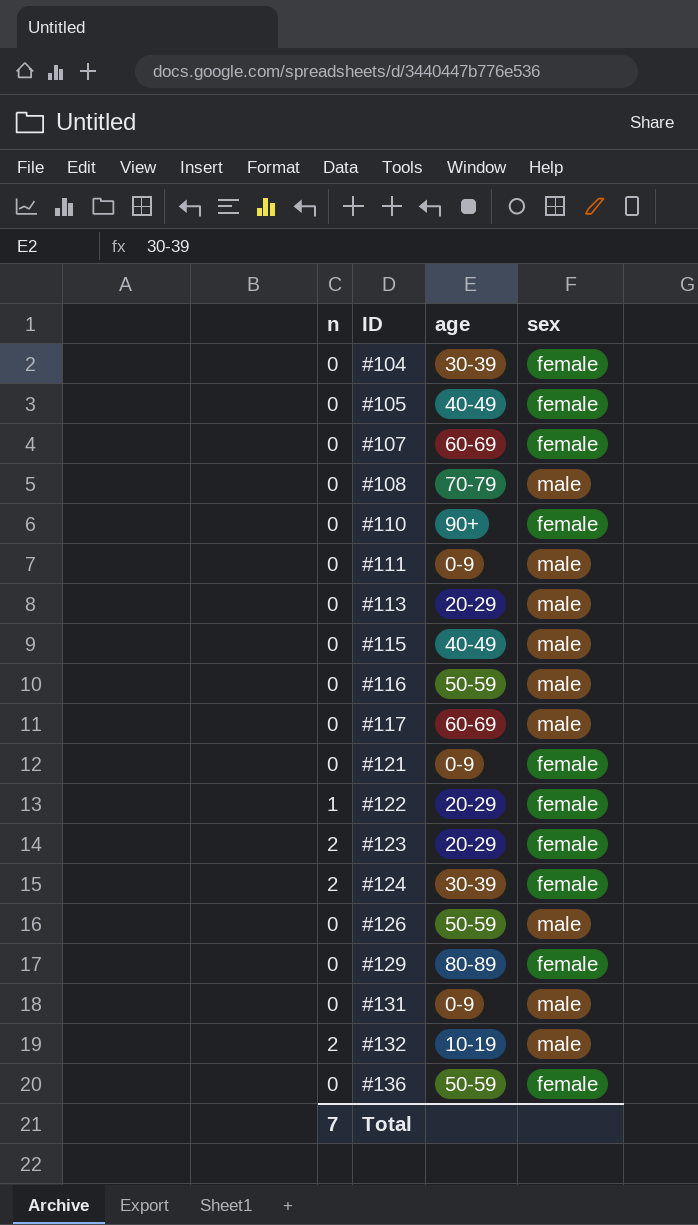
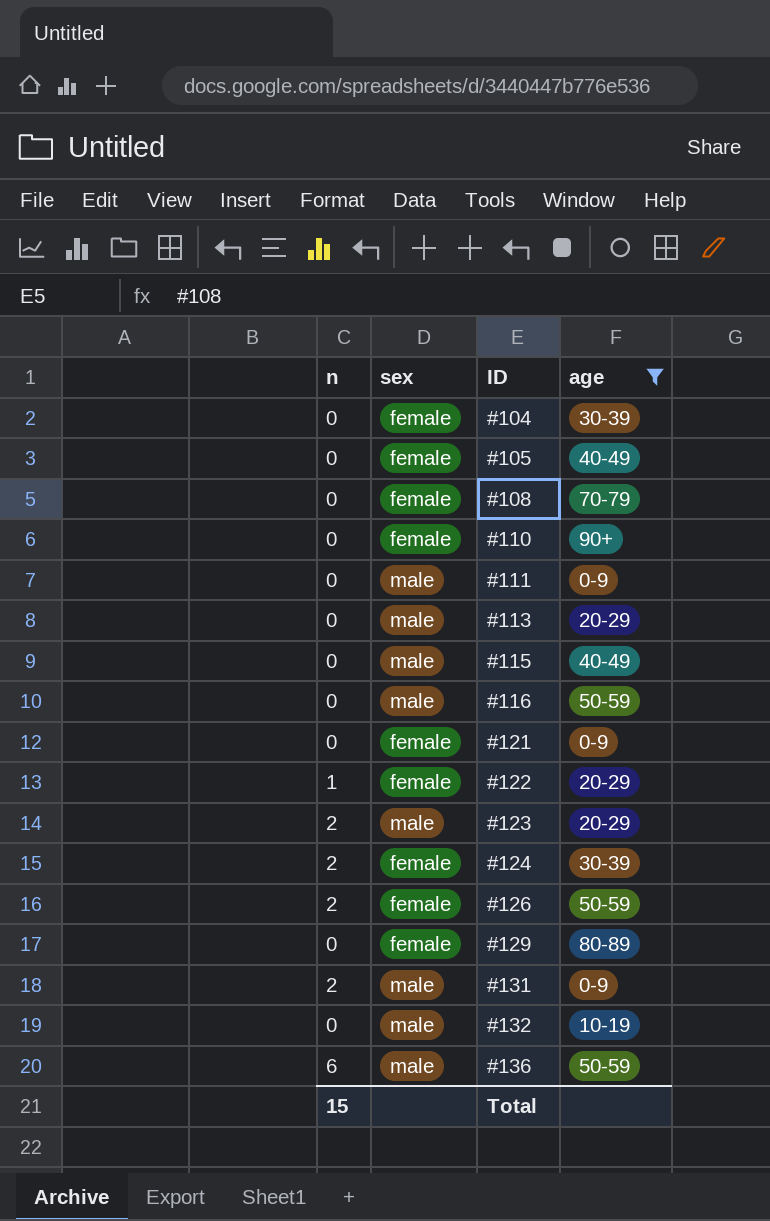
filter: none -> age != 60-69
column sex | position: 4 -> 2
#108 | sex: male -> female
#123 | sex: female -> male
#126 | n: 0 -> 2
#126 | sex: male -> female
#131 | n: 0 -> 2
#132 | n: 2 -> 0
#136 | n: 0 -> 6
#136 | sex: female -> male
Total | n: 7 -> 15

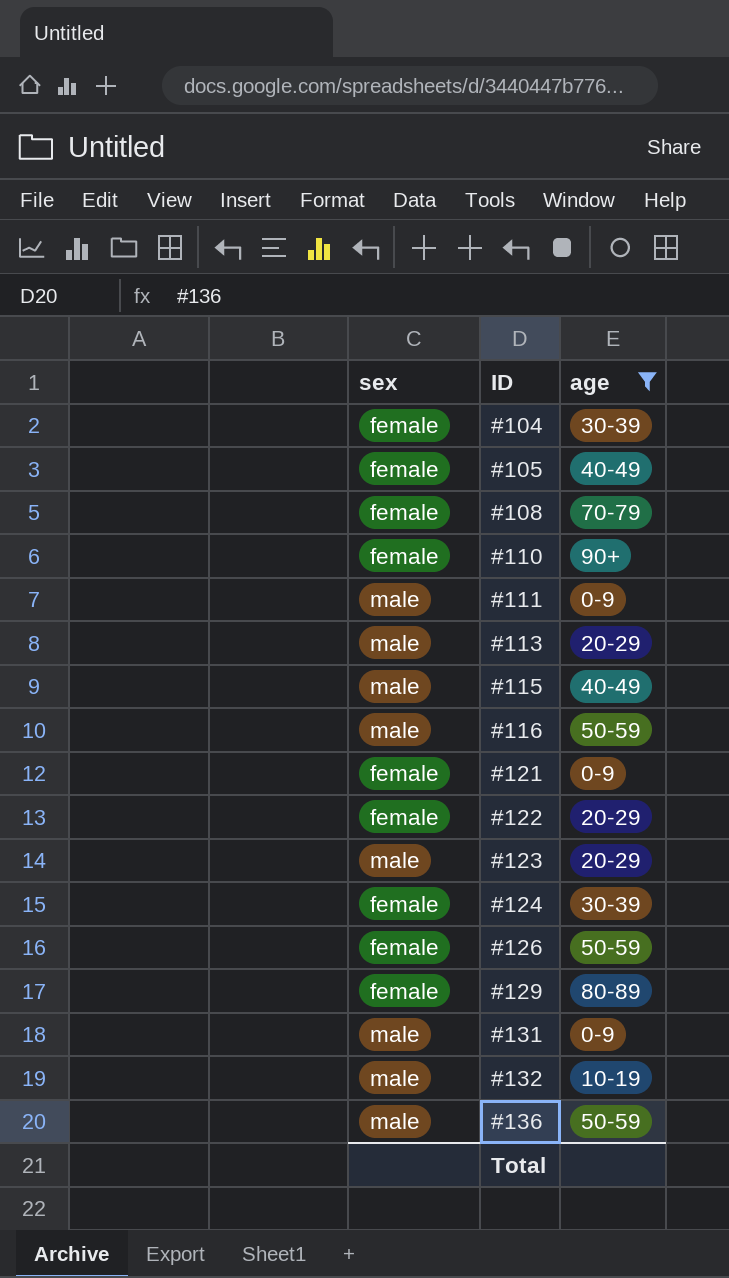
column n | position: 1 -> none

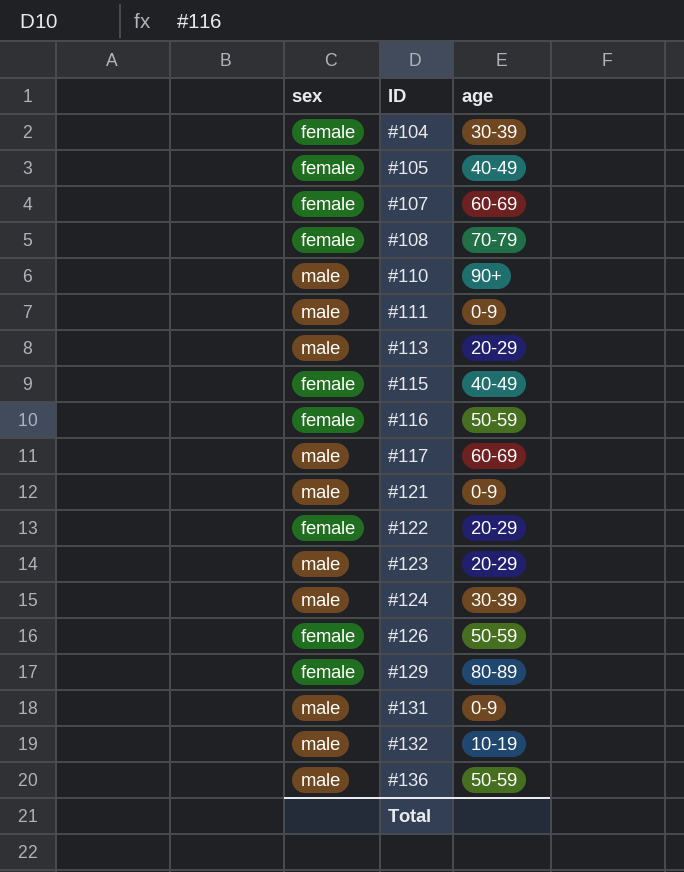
filter: age != 60-69 -> none
#110 | sex: female -> male
#115 | sex: male -> female
#116 | sex: male -> female
#121 | sex: female -> male
#124 | sex: female -> male

